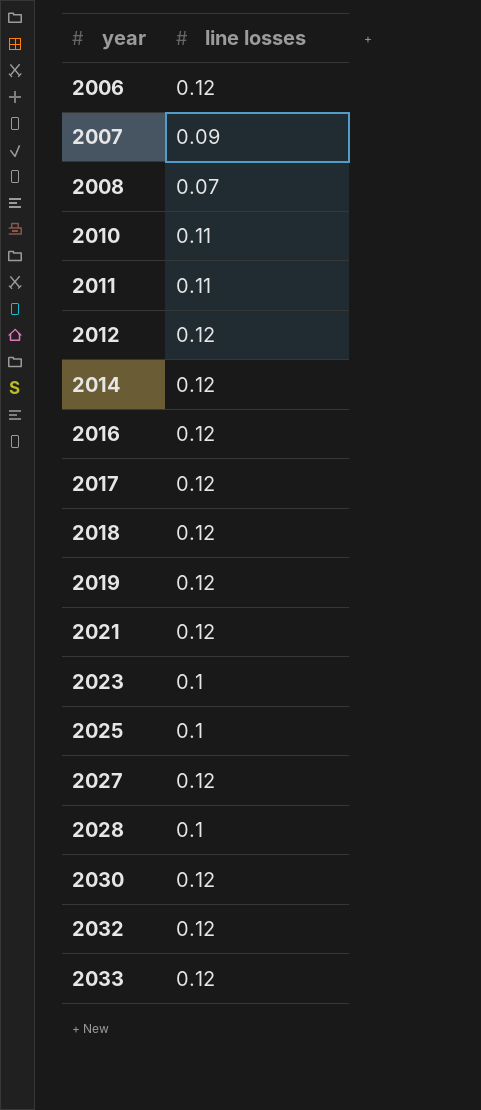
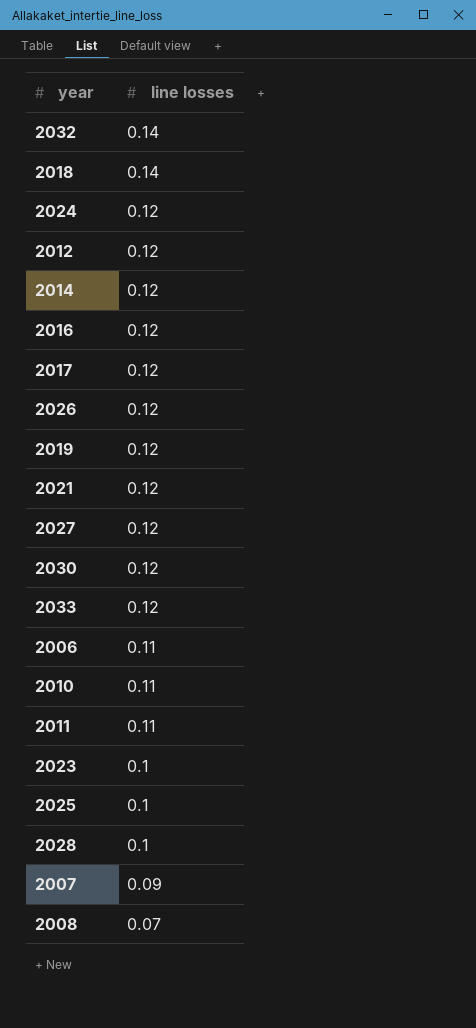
row order: year ascending -> line losses descending
2032 | line losses: 0.12 -> 0.14
2018 | line losses: 0.12 -> 0.14
row 2024: none -> 0.12
row 2026: none -> 0.12
2006 | line losses: 0.12 -> 0.11

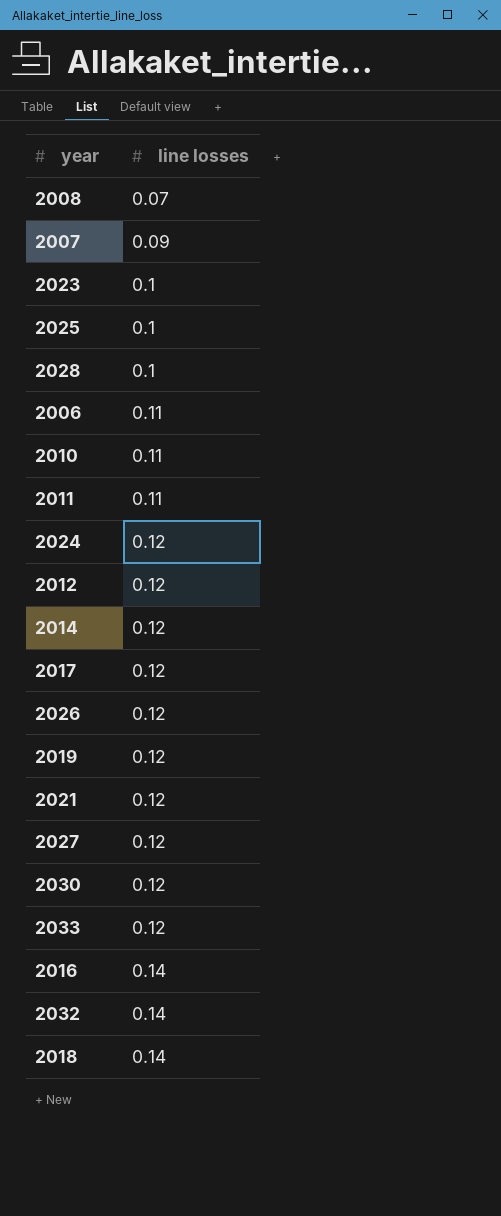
row order: line losses descending -> line losses ascending
2016 | line losses: 0.12 -> 0.14

